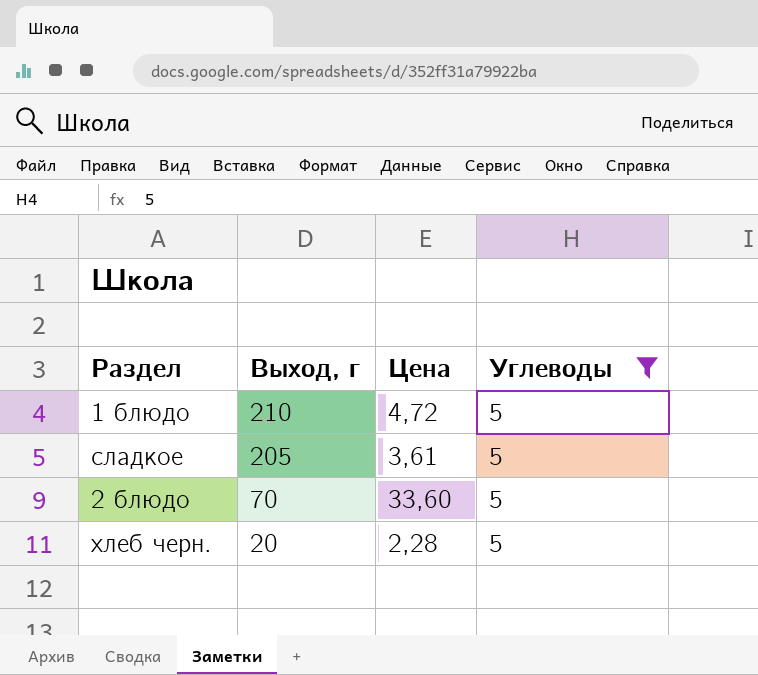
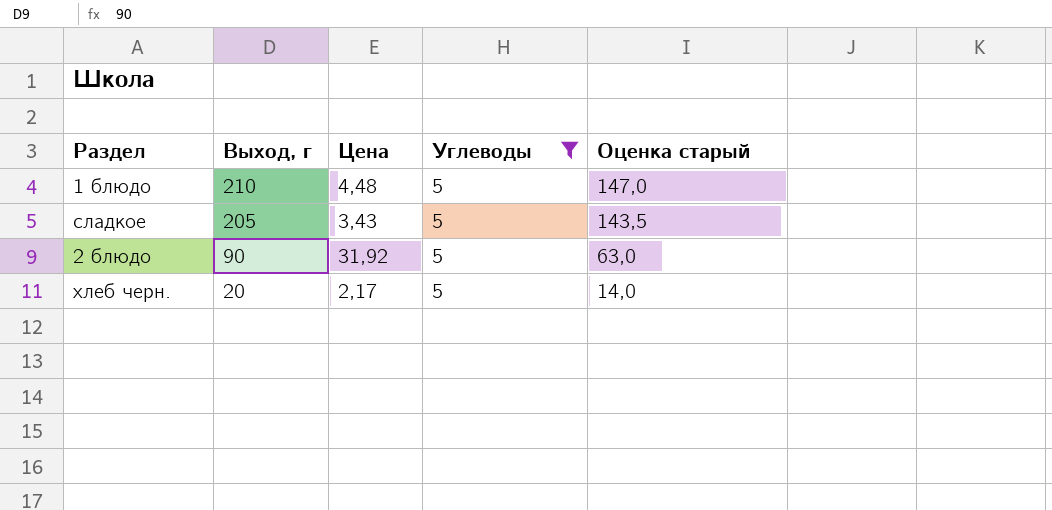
column Оценка старый | formula: none -> [Выход, г] * 0,7
1 блюдо | Цена: 4,72 -> 4,48
сладкое | Цена: 3,61 -> 3,43
2 блюдо | Выход, г: 70 -> 90
2 блюдо | Цена: 33,60 -> 31,92
хлеб черн. | Цена: 2,28 -> 2,17

